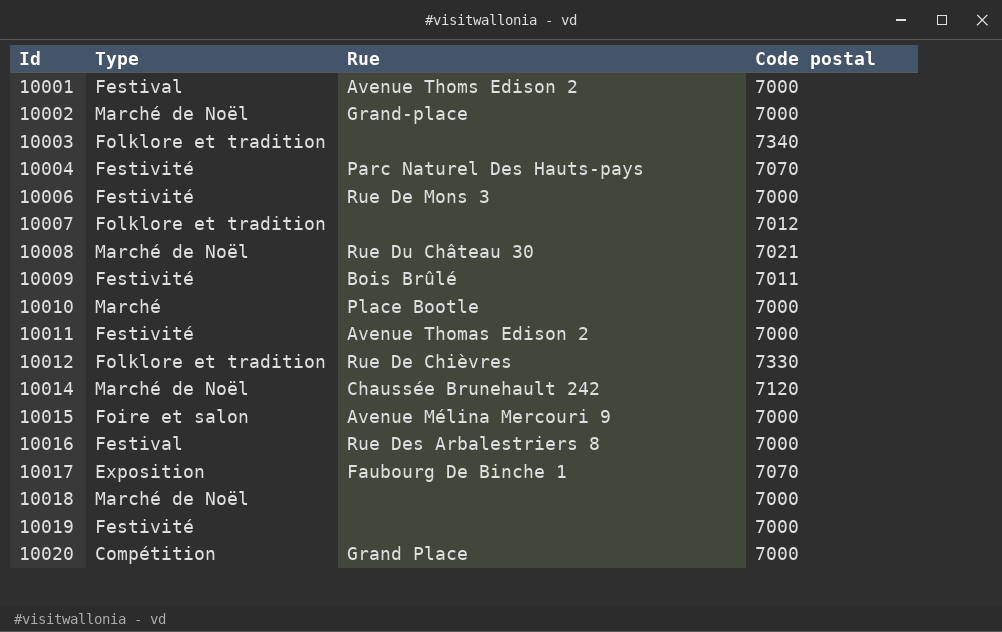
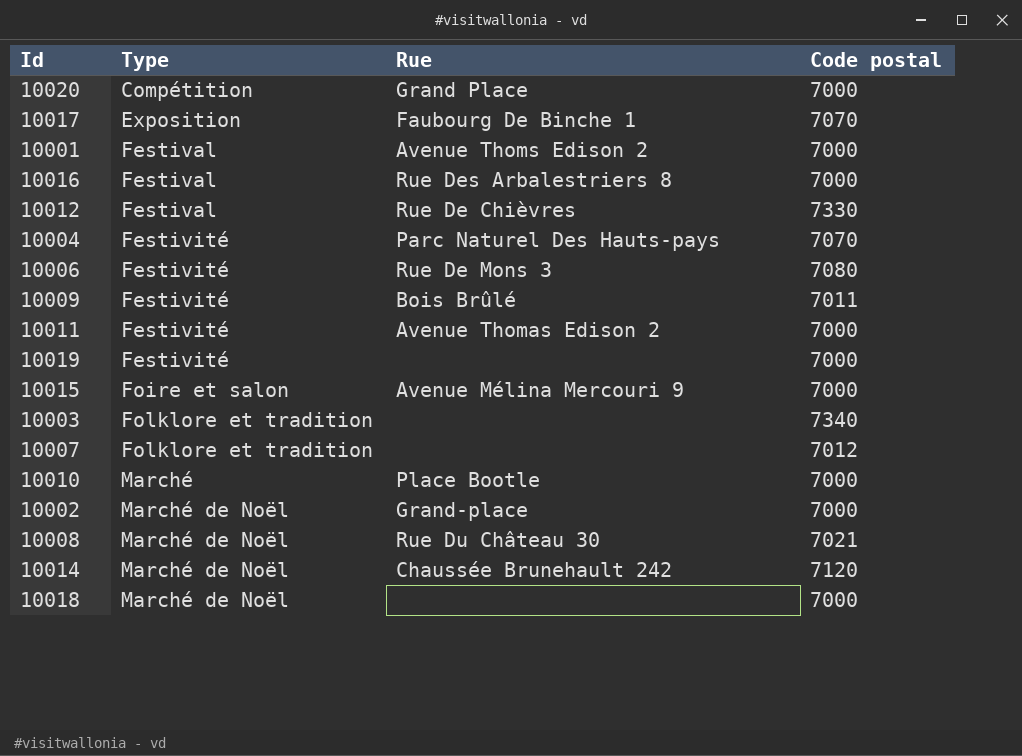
row order: Id ascending -> Type ascending
10012 | Type: Folklore et tradition -> Festival
10006 | Code postal: 7000 -> 7080

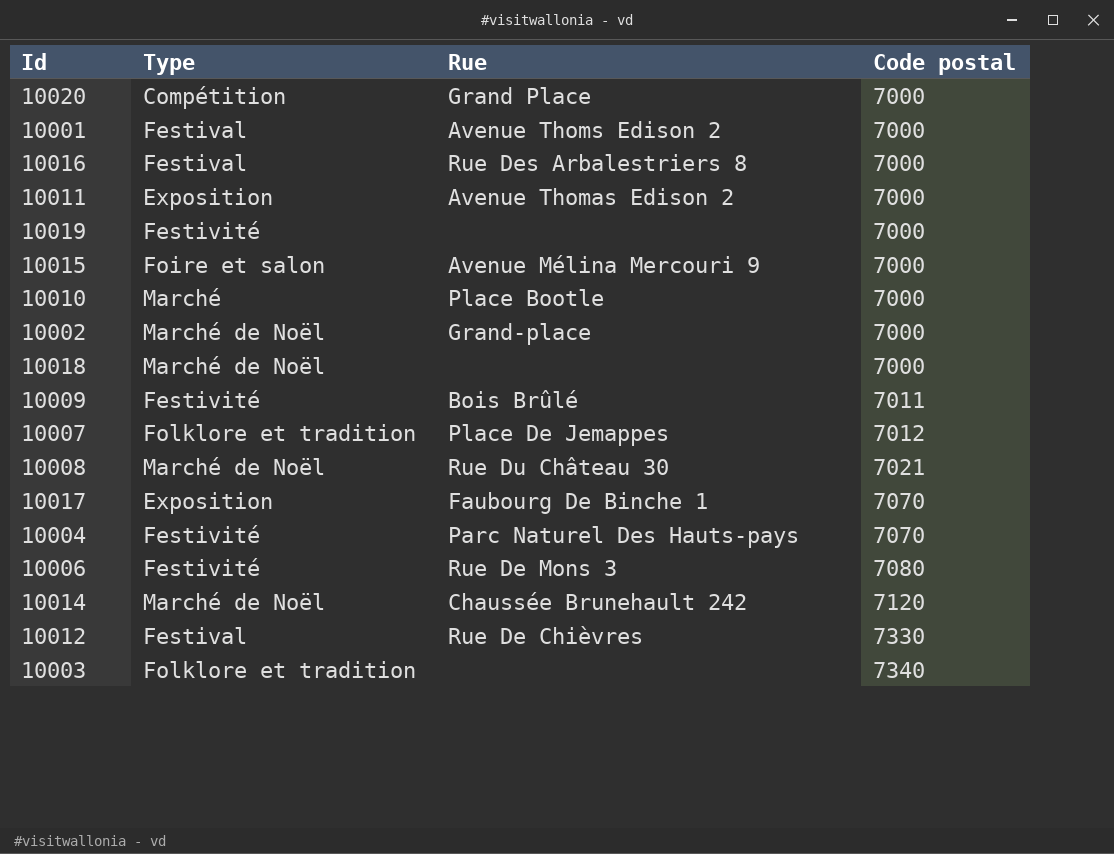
row order: Type ascending -> Code postal ascending
10011 | Type: Festivité -> Exposition
10007 | Rue: none -> Place De Jemappes

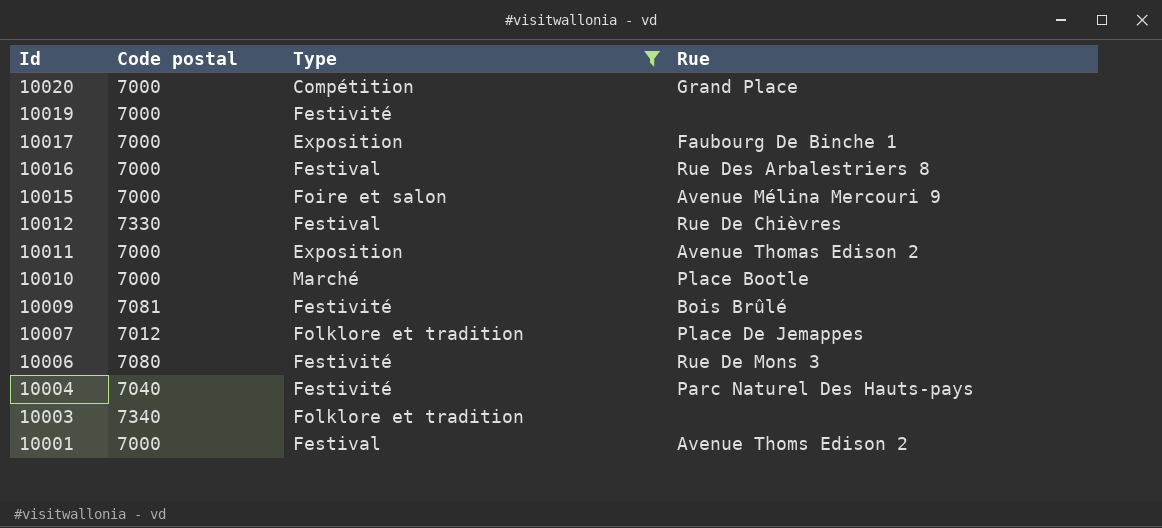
filter: none -> Type != Marché de Noël
row order: Code postal ascending -> Id descending
column Code postal | position: 4 -> 2
10017 | Code postal: 7070 -> 7000
10009 | Code postal: 7011 -> 7081
10004 | Code postal: 7070 -> 7040

